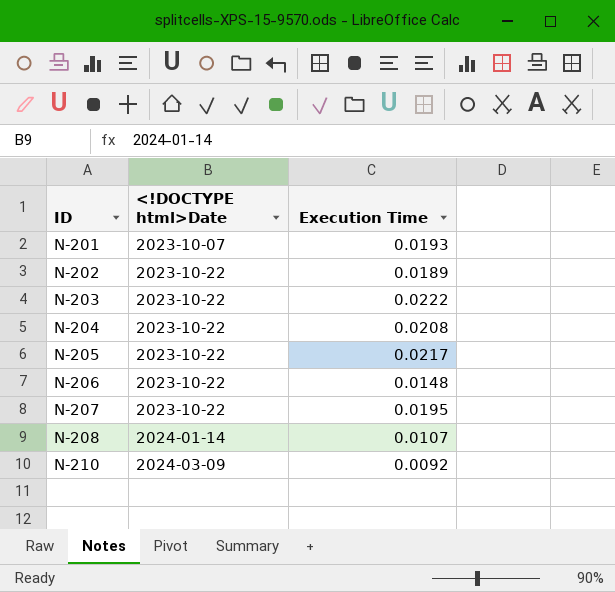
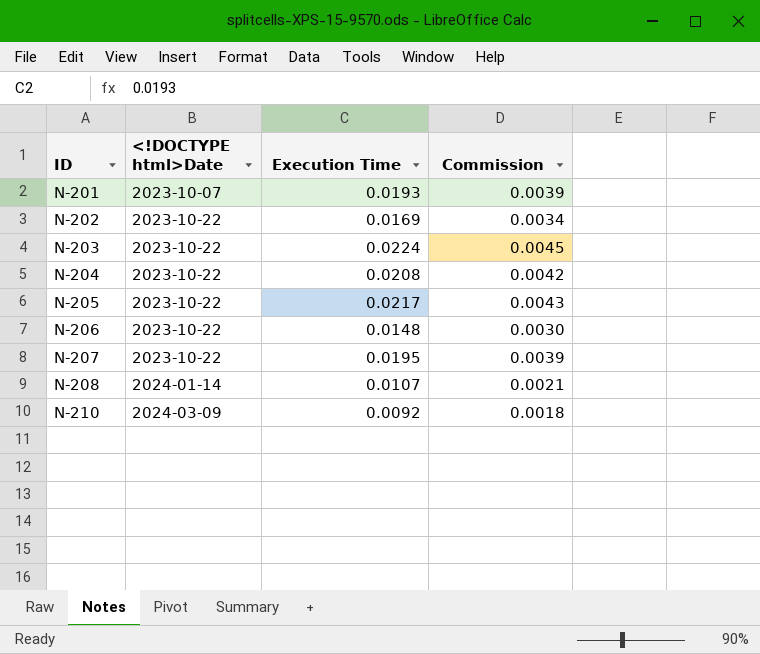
column Commission | formula: none -> [Execution Time] * 0.2
N-202 | Execution Time: 0.0189 -> 0.0169
N-203 | Execution Time: 0.0222 -> 0.0224

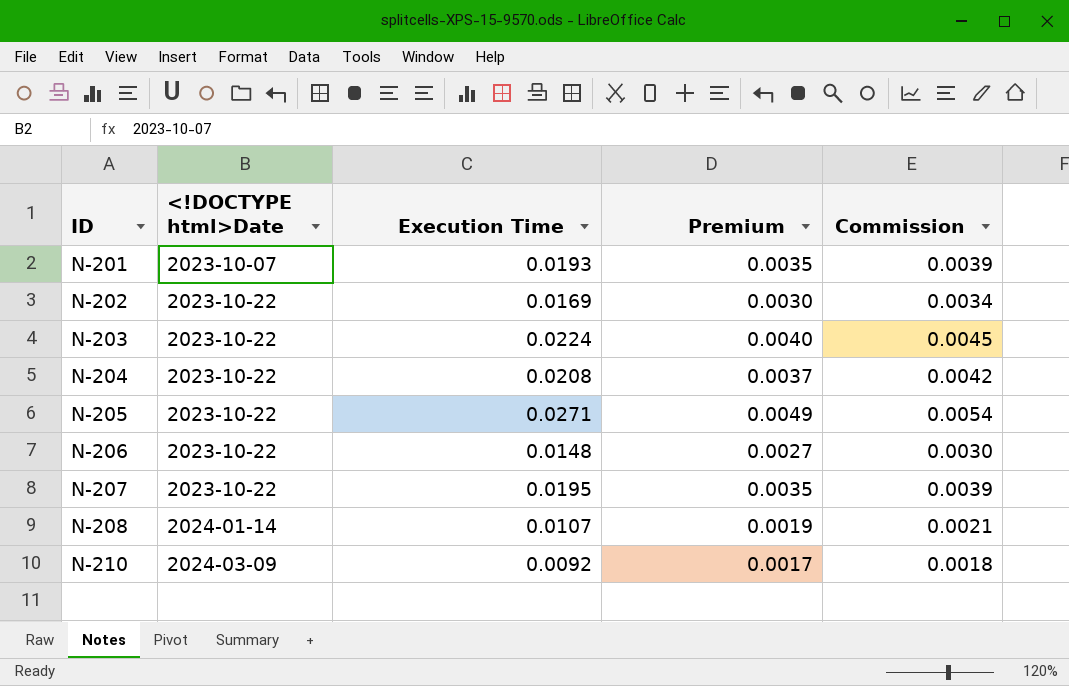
column Premium | formula: none -> [Execution Time] * 0.18
N-205 | Execution Time: 0.0217 -> 0.0271
N-205 | Commission: 0.0043 -> 0.0054

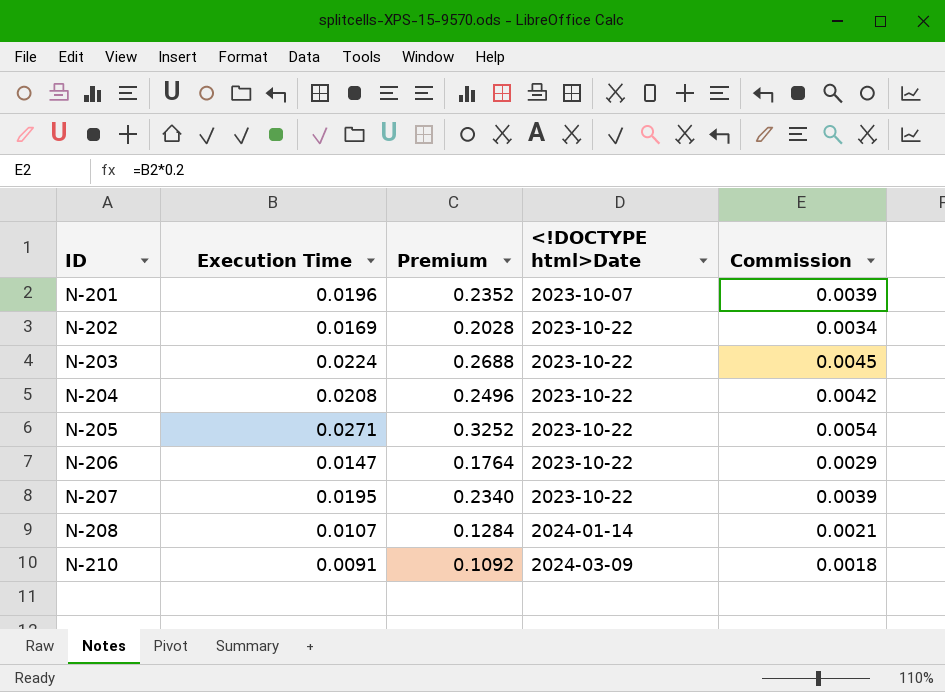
column Premium | formula: [Execution Time] * 0.18 -> [Execution Time] * 12
column <!DOCTYPE html>Date | position: 2 -> 4
N-201 | Execution Time: 0.0193 -> 0.0196
N-206 | Execution Time: 0.0148 -> 0.0147
N-206 | Commission: 0.0030 -> 0.0029
N-210 | Execution Time: 0.0092 -> 0.0091

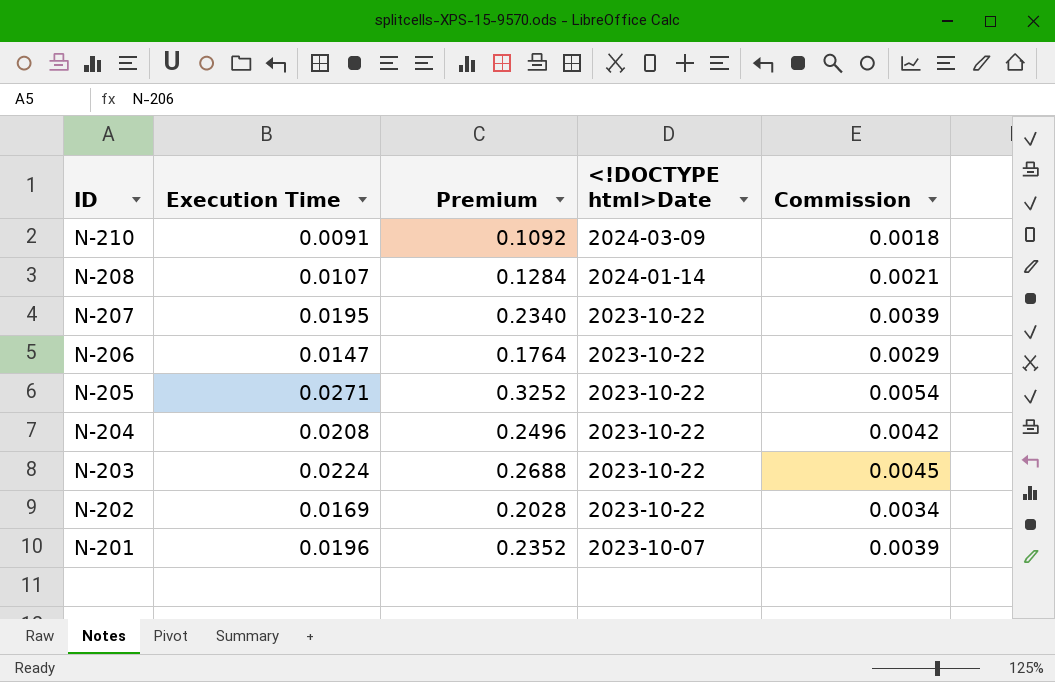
row order: ID ascending -> ID descending

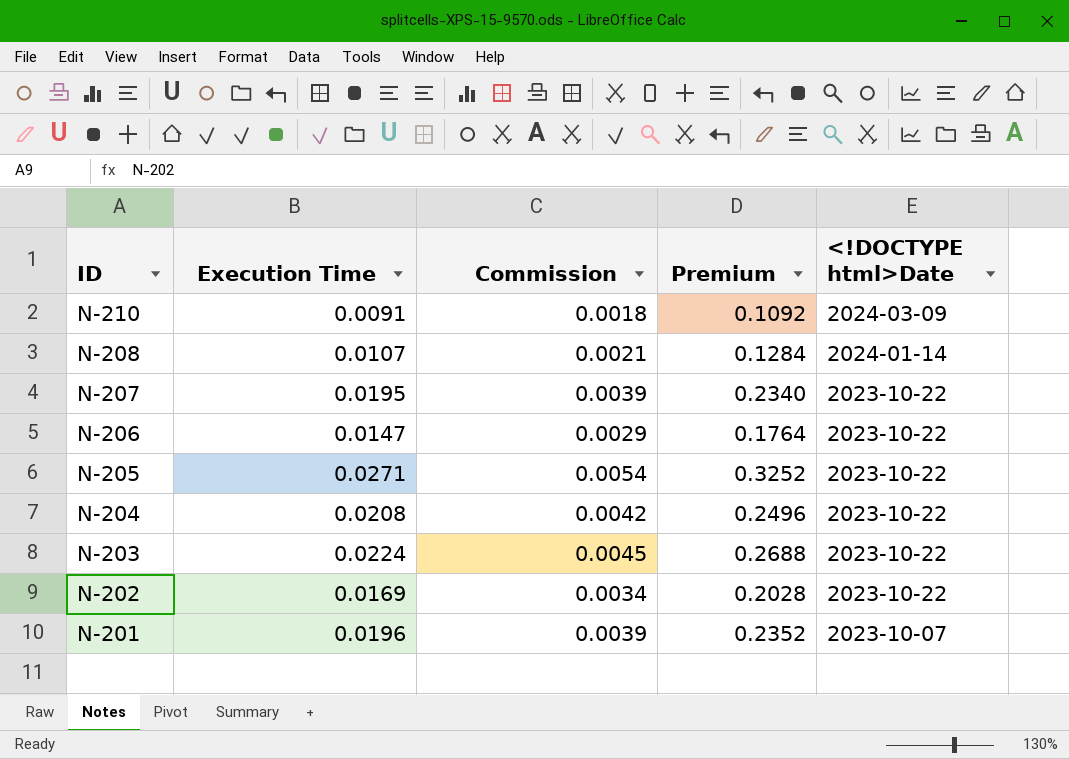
column Commission | position: 5 -> 3

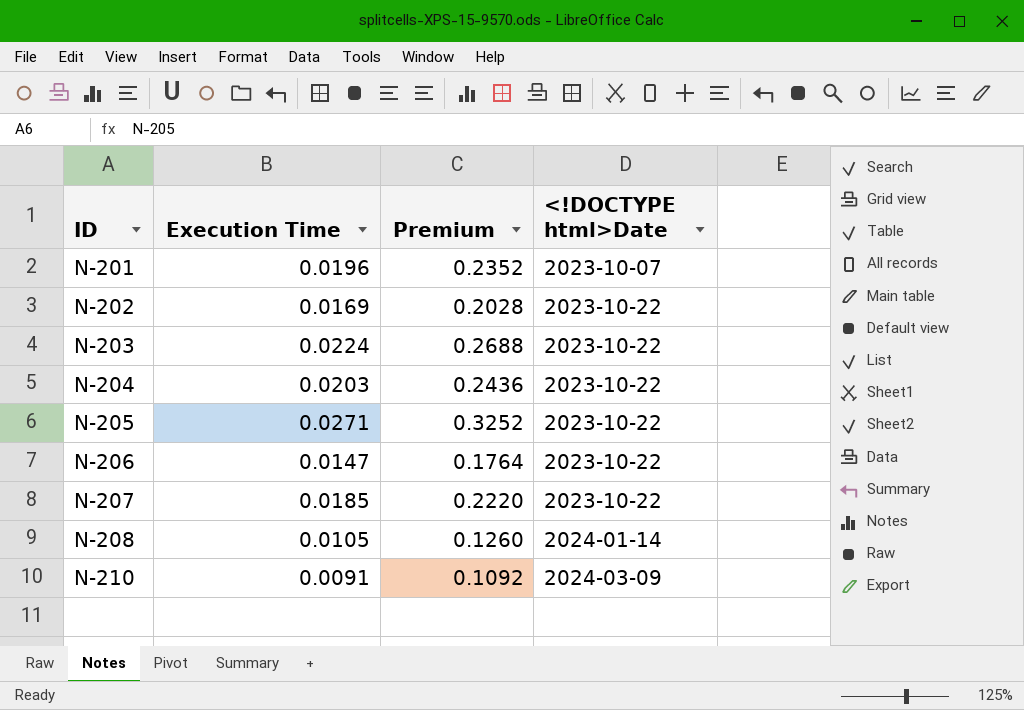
row order: ID descending -> ID ascending
column Commission | formula: [Execution Time] * 0.2 -> none
N-204 | Execution Time: 0.0208 -> 0.0203
N-204 | Premium: 0.2496 -> 0.2436
N-207 | Execution Time: 0.0195 -> 0.0185
N-207 | Premium: 0.2340 -> 0.2220
N-208 | Execution Time: 0.0107 -> 0.0105
N-208 | Premium: 0.1284 -> 0.1260

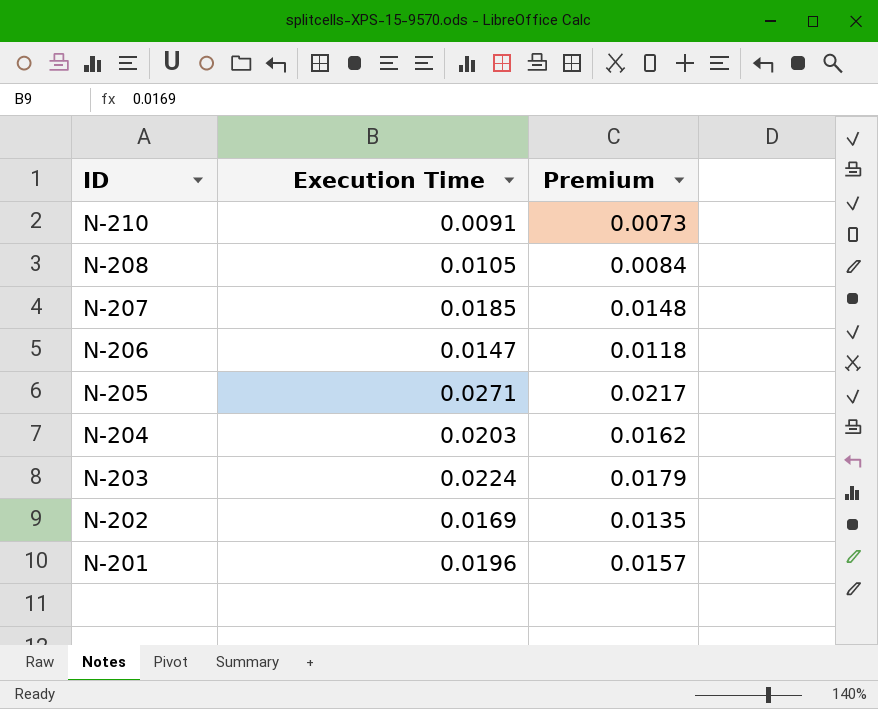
row order: ID ascending -> ID descending
column <!DOCTYPE html>Date | position: 4 -> none
column Premium | formula: [Execution Time] * 12 -> [Execution Time] * 0.8

